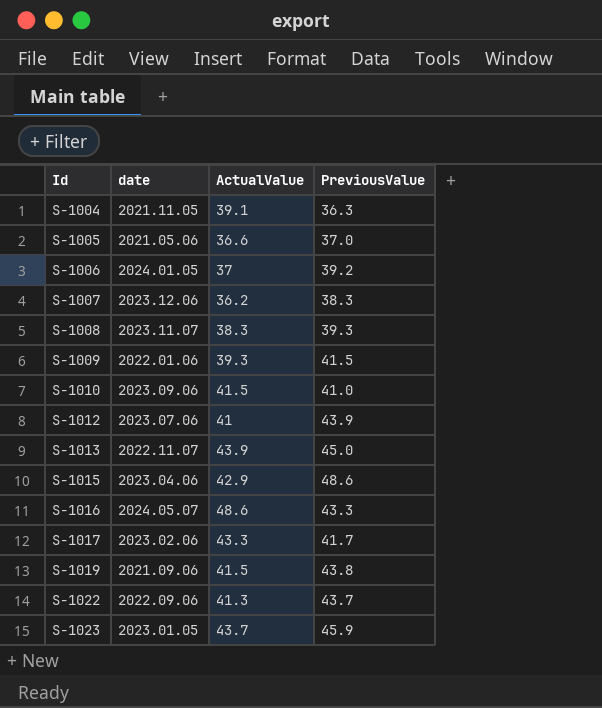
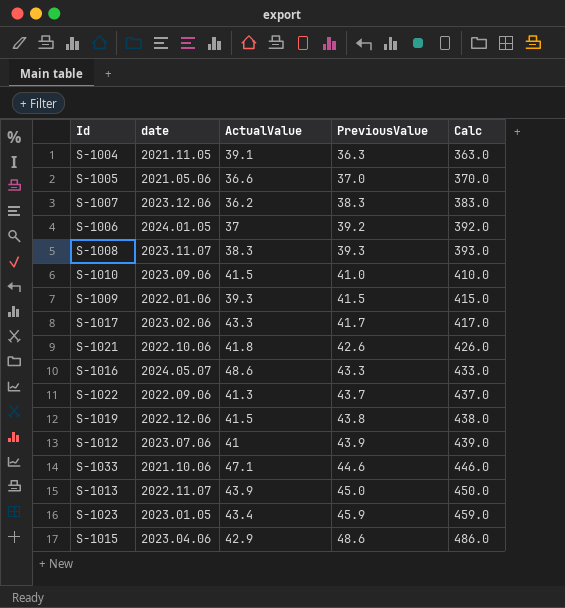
row order: Id ascending -> PreviousValue ascending
column Calc | formula: none -> [PreviousValue] * 10
row S-1021: none -> 2022.10.06 | 41.8 | 42.6 | 426.0
S-1019 | date: 2021.09.06 -> 2022.12.06
row S-1033: none -> 2021.10.06 | 47.1 | 44.6 | 446.0
S-1023 | ActualValue: 43.7 -> 43.4

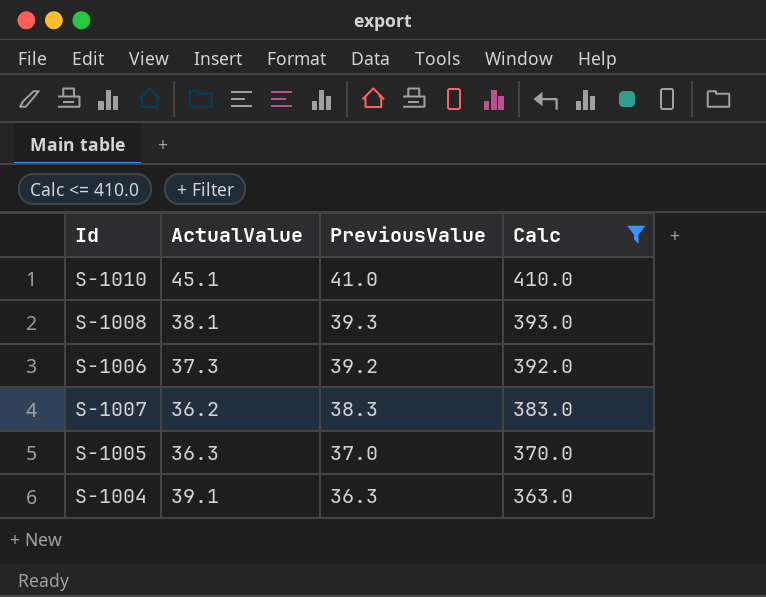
filter: none -> Calc <= 410.0
row order: PreviousValue ascending -> PreviousValue descending
column date | position: 2 -> none
S-1010 | ActualValue: 41.5 -> 45.1
S-1008 | ActualValue: 38.3 -> 38.1
S-1006 | ActualValue: 37 -> 37.3
S-1005 | ActualValue: 36.6 -> 36.3

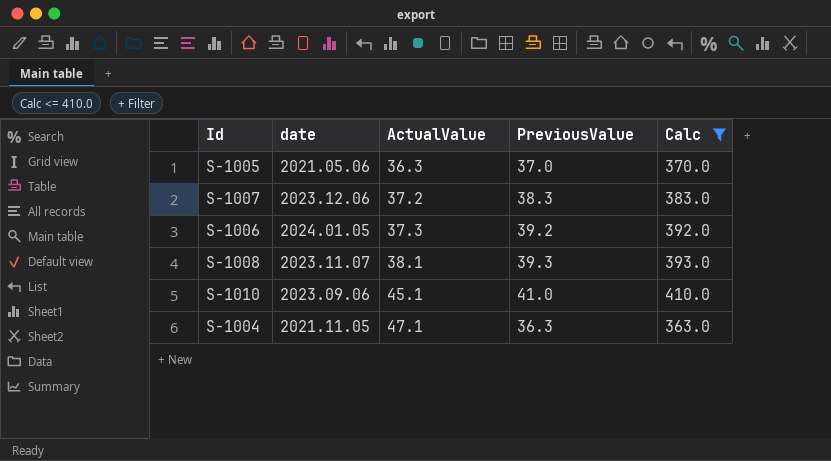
row order: PreviousValue descending -> ActualValue ascending
column date | position: none -> 2
S-1007 | ActualValue: 36.2 -> 37.2
S-1004 | ActualValue: 39.1 -> 47.1

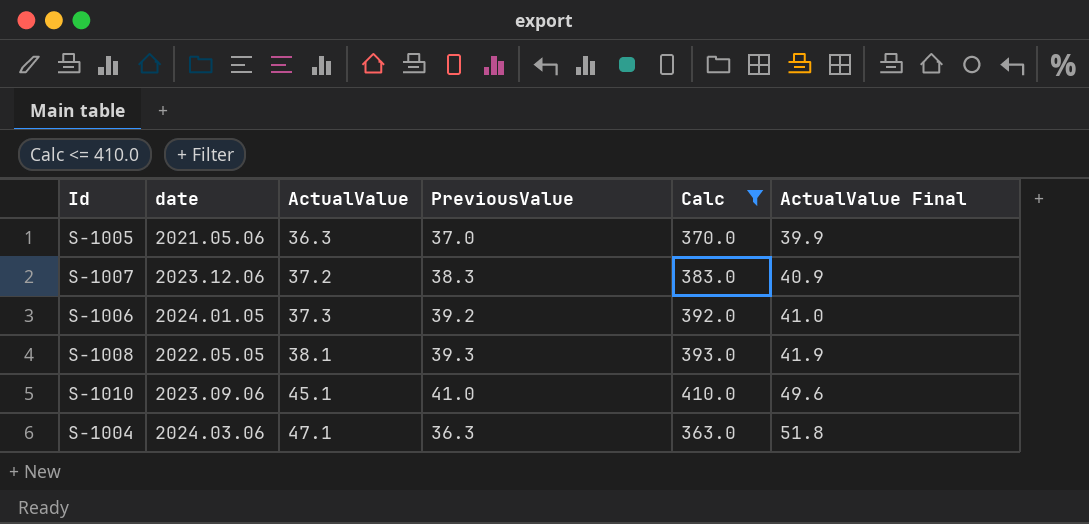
column ActualValue Final | formula: none -> [ActualValue] * 1.1
S-1008 | date: 2023.11.07 -> 2022.05.05
S-1004 | date: 2021.11.05 -> 2024.03.06

